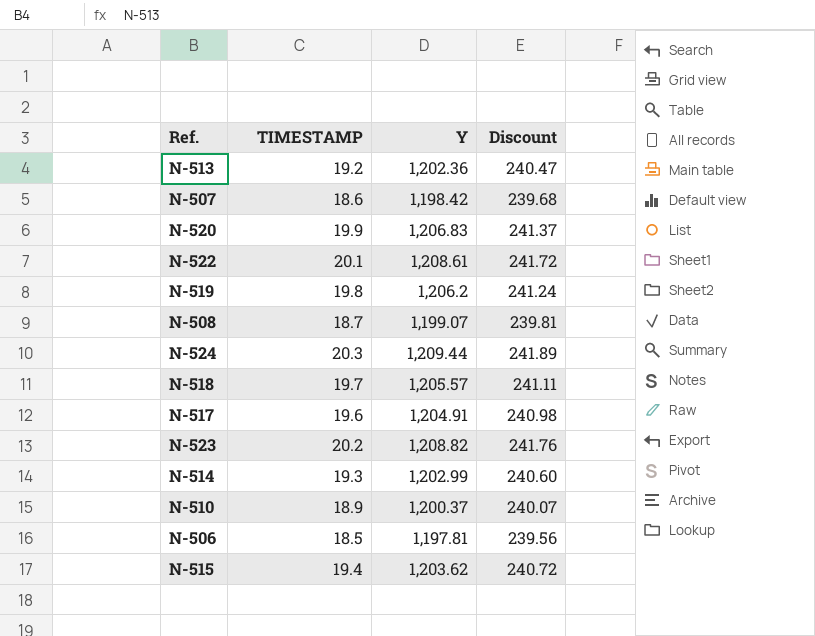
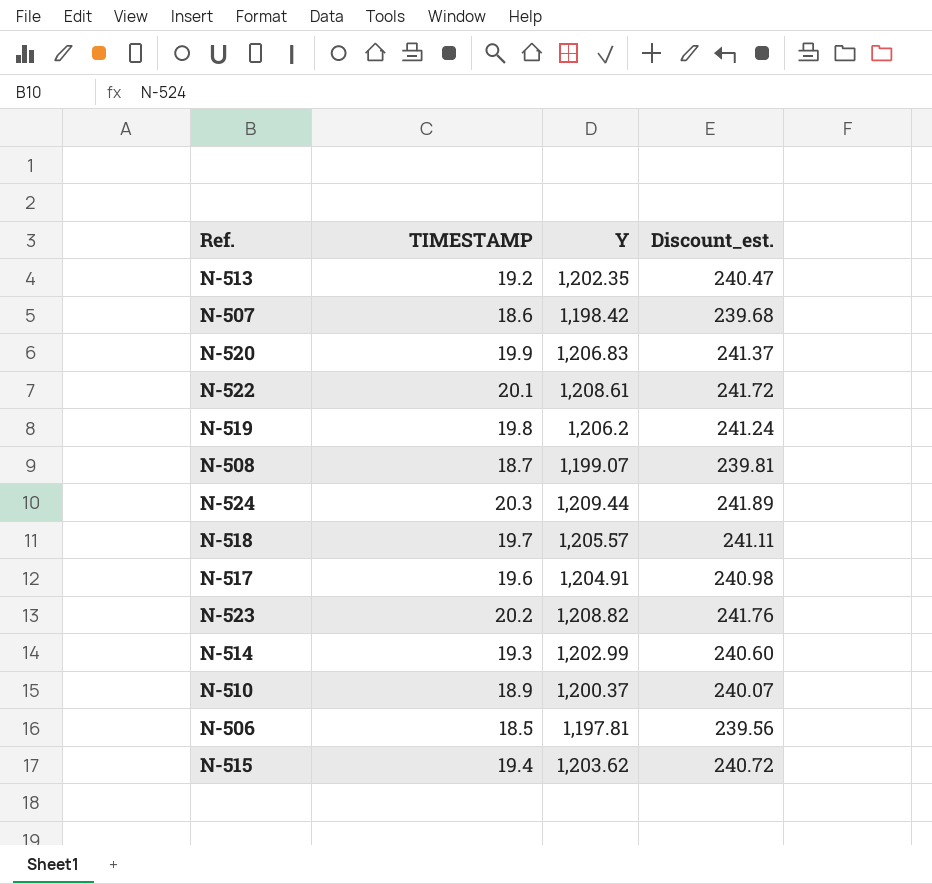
column name: Discount -> Discount_est.
N-513 | Y: 1,202.36 -> 1,202.35

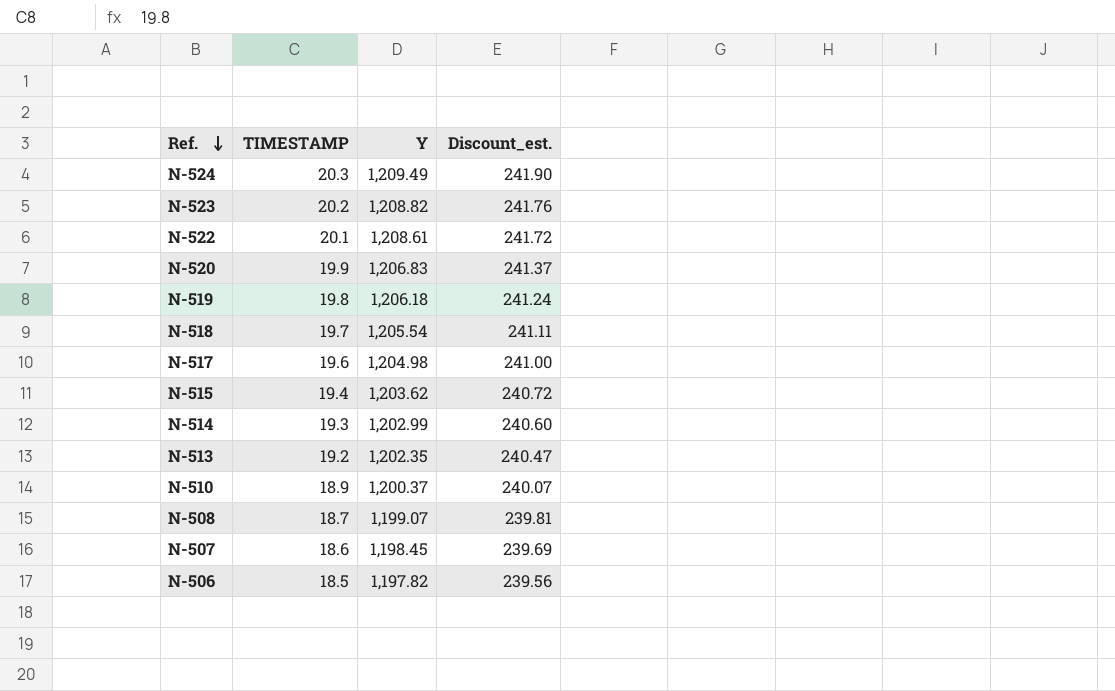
row order: none -> Ref. descending
N-524 | Y: 1,209.44 -> 1,209.49
N-524 | Discount_est.: 241.89 -> 241.90
N-519 | Y: 1,206.2 -> 1,206.18
N-518 | Y: 1,205.57 -> 1,205.54
N-517 | Y: 1,204.91 -> 1,204.98
N-517 | Discount_est.: 240.98 -> 241.00
N-507 | Y: 1,198.42 -> 1,198.45
N-507 | Discount_est.: 239.68 -> 239.69
N-506 | Y: 1,197.81 -> 1,197.82

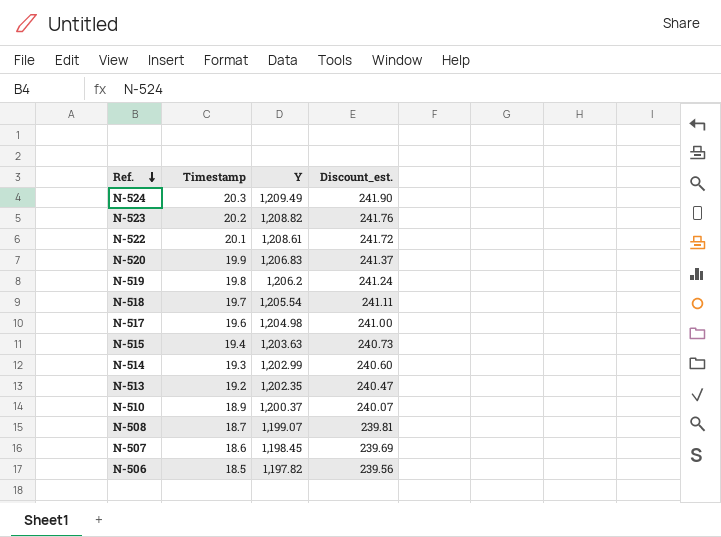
column name: TIMESTAMP -> Timestamp
N-519 | Y: 1,206.18 -> 1,206.2
N-515 | Y: 1,203.62 -> 1,203.63
N-515 | Discount_est.: 240.72 -> 240.73

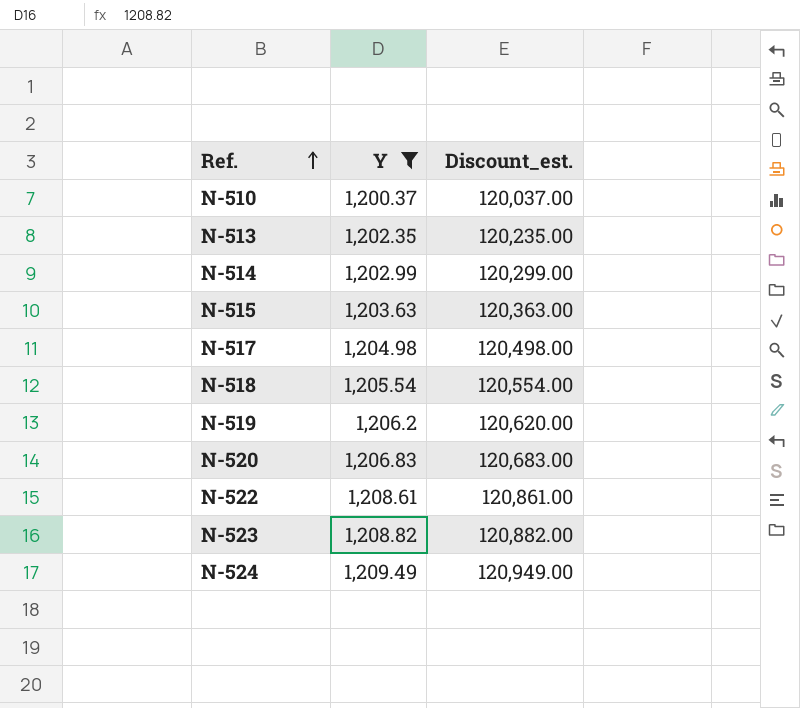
filter: none -> Y >= 1,200.37
row order: Ref. descending -> Ref. ascending
column Timestamp | position: 2 -> none
column Discount_est. | formula: [Y] * 0.2 -> [Y] * 100

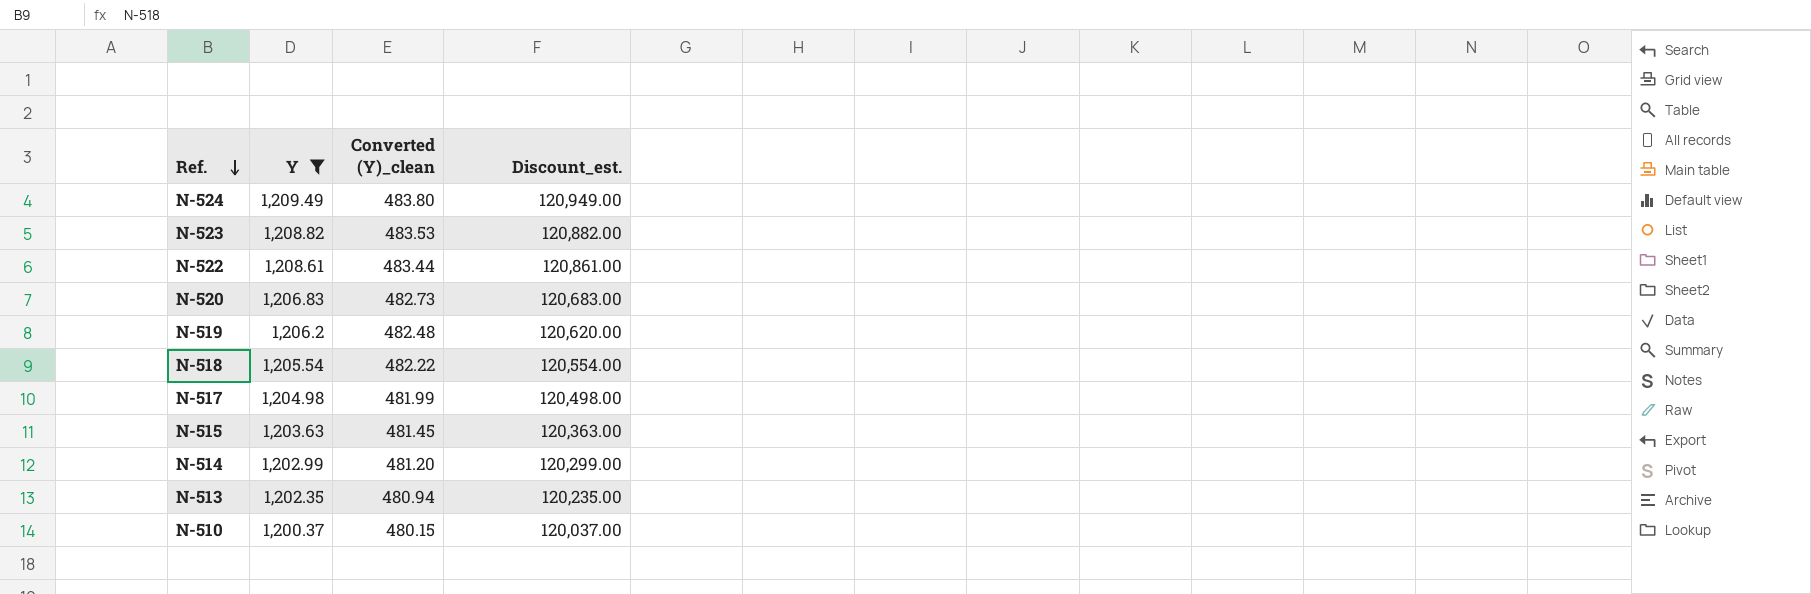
row order: Ref. ascending -> Ref. descending
column Converted (Y)_clean | formula: none -> [Y] * 0.4

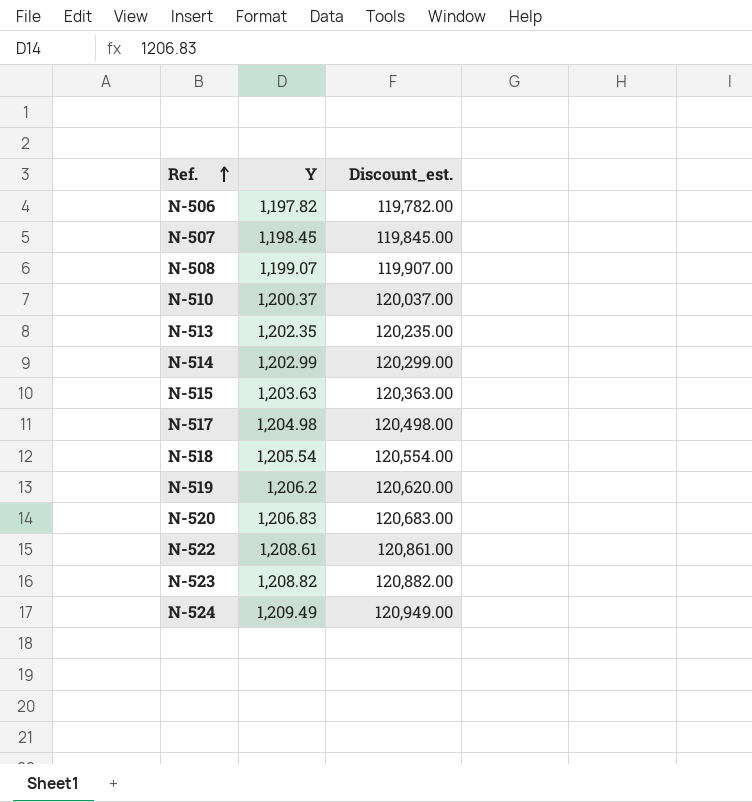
filter: Y >= 1,200.37 -> none
row order: Ref. descending -> Ref. ascending
column Converted (Y)_clean | formula: [Y] * 0.4 -> none

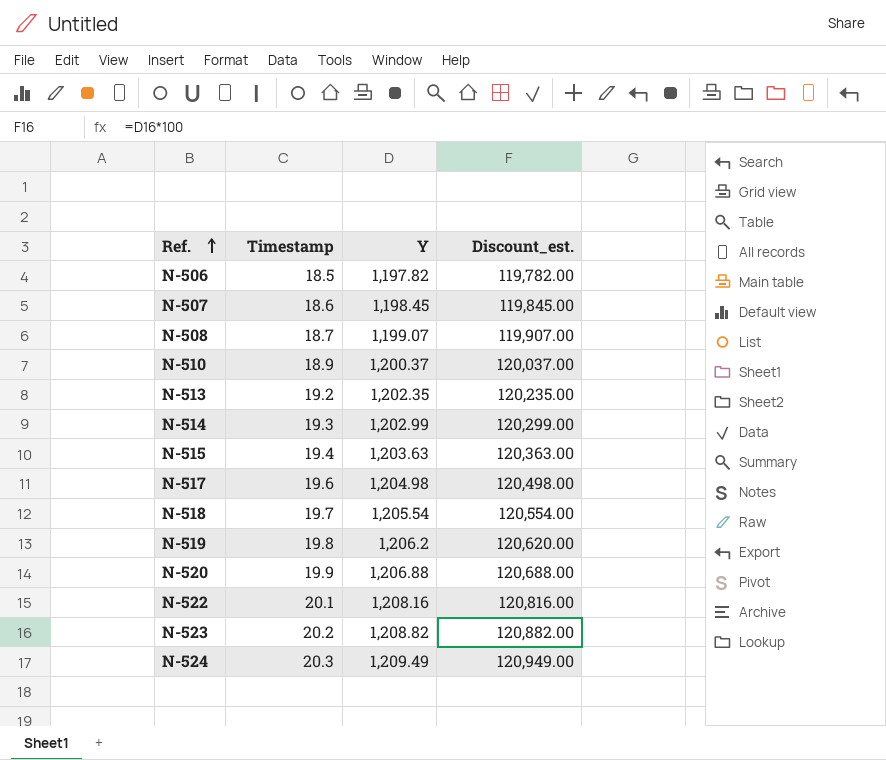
column Timestamp | position: none -> 2
N-520 | Y: 1,206.83 -> 1,206.88
N-520 | Discount_est.: 120,683.00 -> 120,688.00
N-522 | Y: 1,208.61 -> 1,208.16
N-522 | Discount_est.: 120,861.00 -> 120,816.00

